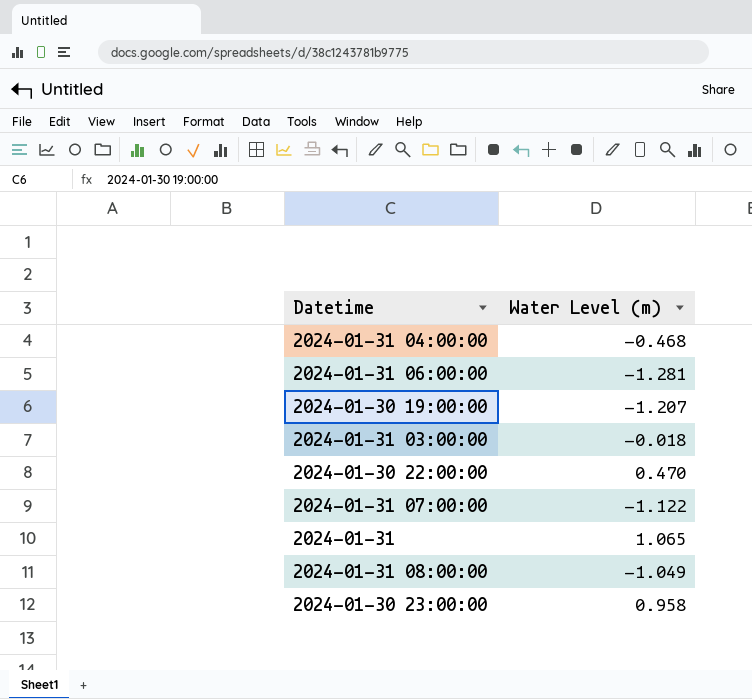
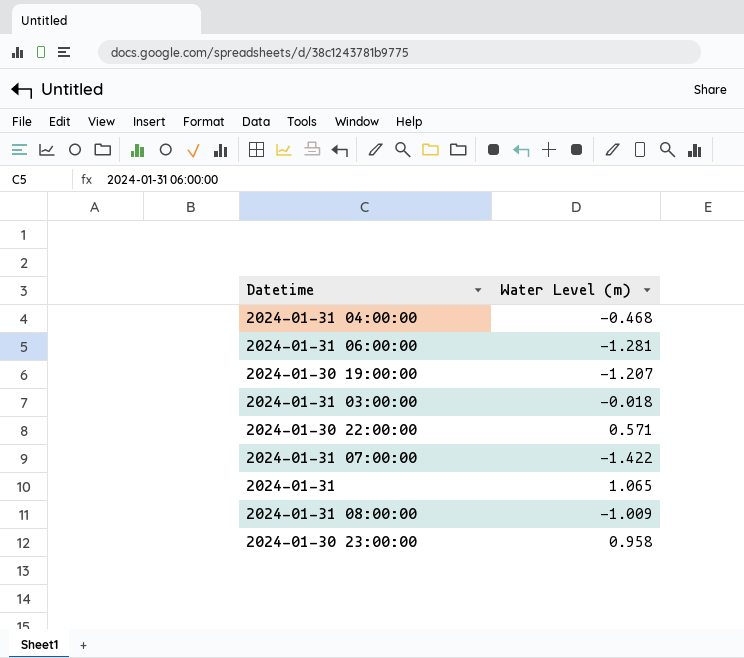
2024-01-30 22:00:00 | Water Level (m): 0.470 -> 0.571
2024-01-31 07:00:00 | Water Level (m): -1.122 -> -1.422
2024-01-31 08:00:00 | Water Level (m): -1.049 -> -1.009

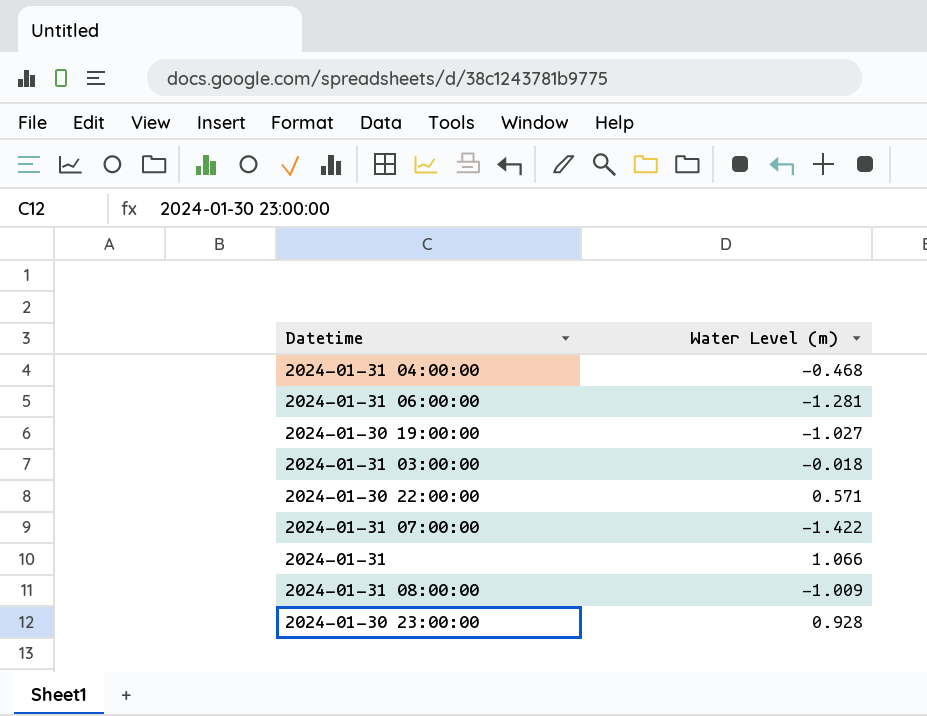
2024-01-30 19:00:00 | Water Level (m): -1.207 -> -1.027
2024-01-31 | Water Level (m): 1.065 -> 1.066
2024-01-30 23:00:00 | Water Level (m): 0.958 -> 0.928

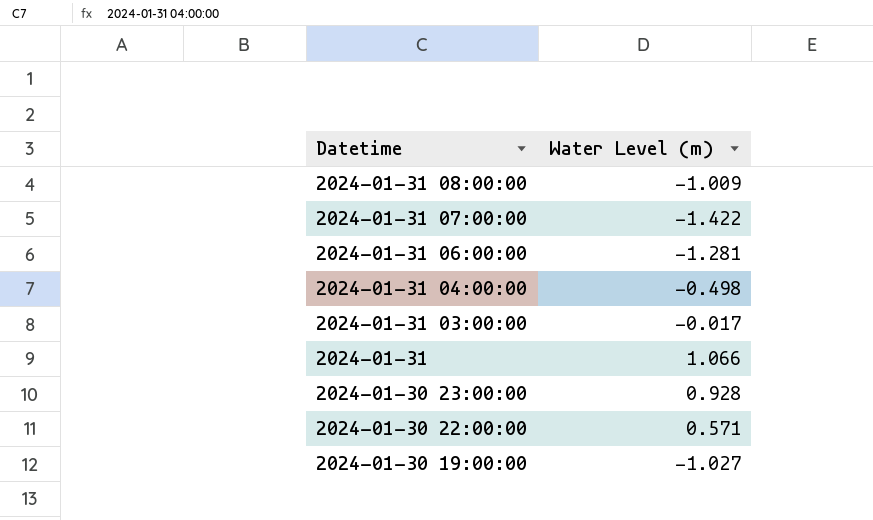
row order: none -> Datetime descending
2024-01-31 04:00:00 | Water Level (m): -0.468 -> -0.498
2024-01-31 03:00:00 | Water Level (m): -0.018 -> -0.017

